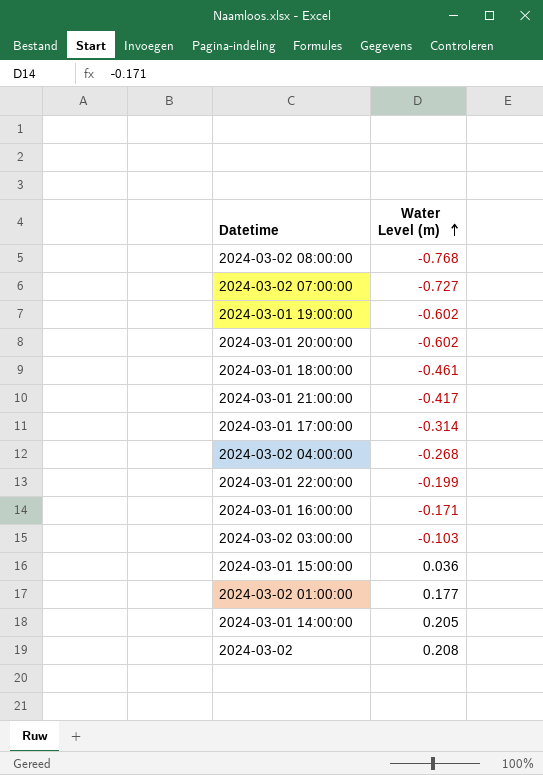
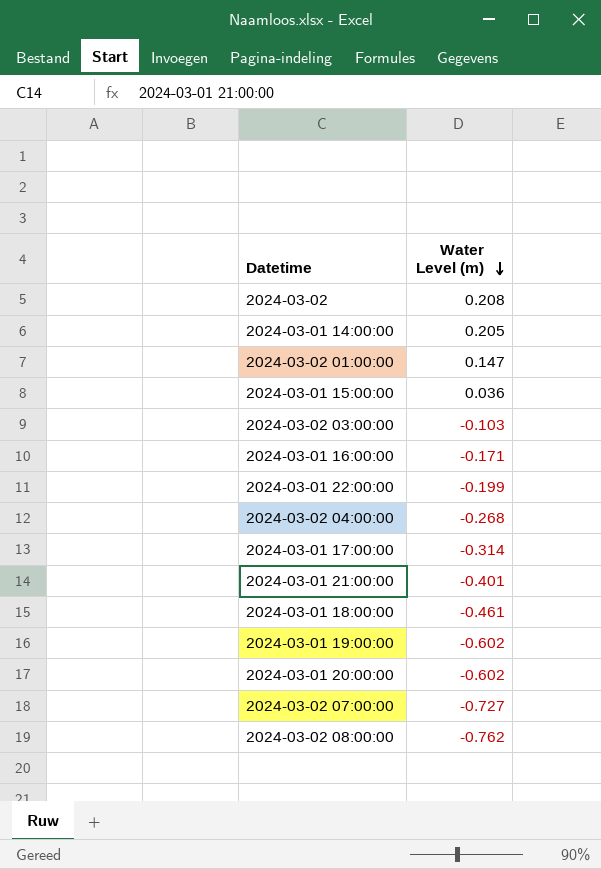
row order: Water Level (m) ascending -> Water Level (m) descending
2024-03-02 01:00:00 | Water Level (m): 0.177 -> 0.147
2024-03-01 21:00:00 | Water Level (m): -0.417 -> -0.401
2024-03-02 08:00:00 | Water Level (m): -0.768 -> -0.762

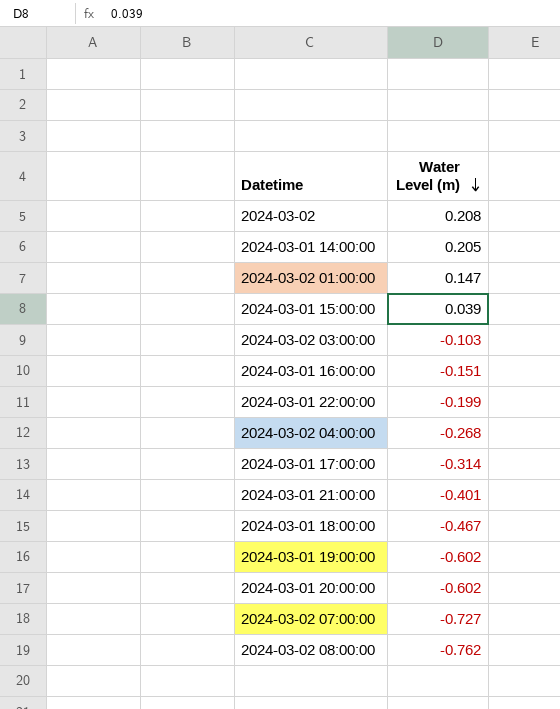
2024-03-01 15:00:00 | Water Level (m): 0.036 -> 0.039
2024-03-01 16:00:00 | Water Level (m): -0.171 -> -0.151
2024-03-01 18:00:00 | Water Level (m): -0.461 -> -0.467

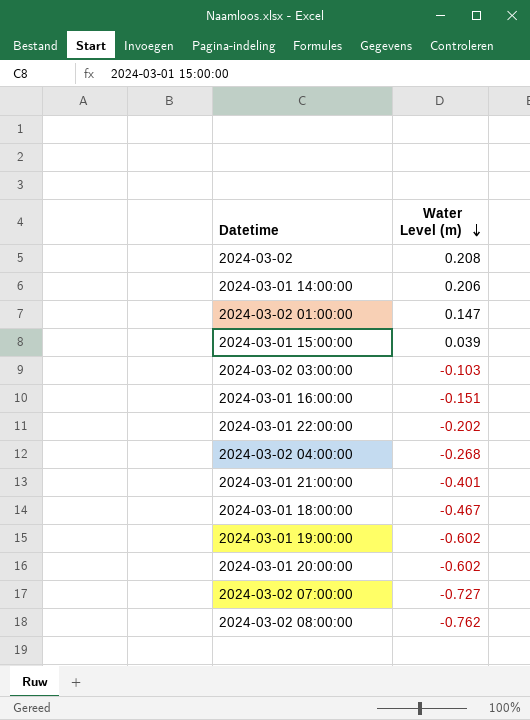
row 2024-03-01 17:00:00: -0.314 -> none
2024-03-01 14:00:00 | Water Level (m): 0.205 -> 0.206
2024-03-01 22:00:00 | Water Level (m): -0.199 -> -0.202

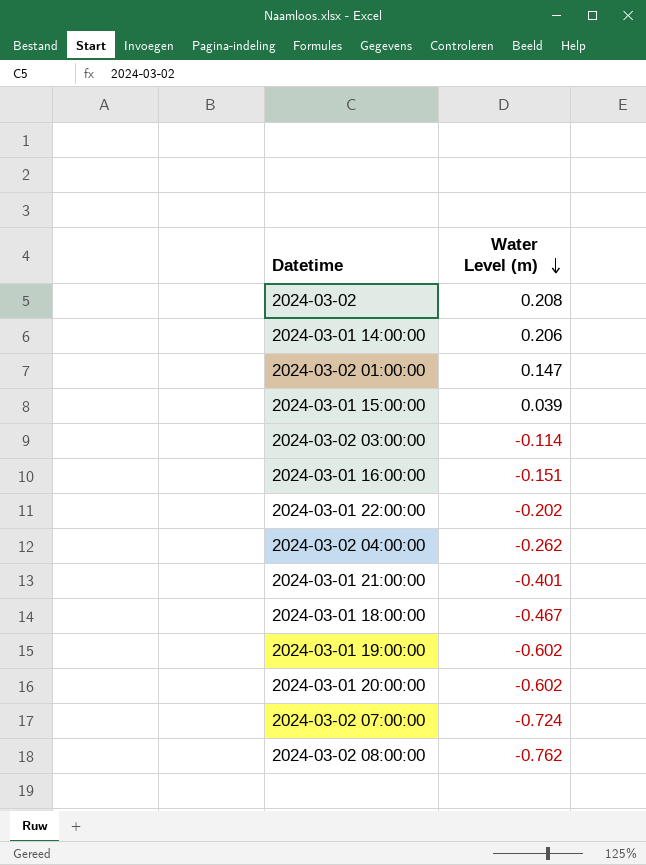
2024-03-02 03:00:00 | Water Level (m): -0.103 -> -0.114
2024-03-02 04:00:00 | Water Level (m): -0.268 -> -0.262
2024-03-02 07:00:00 | Water Level (m): -0.727 -> -0.724

